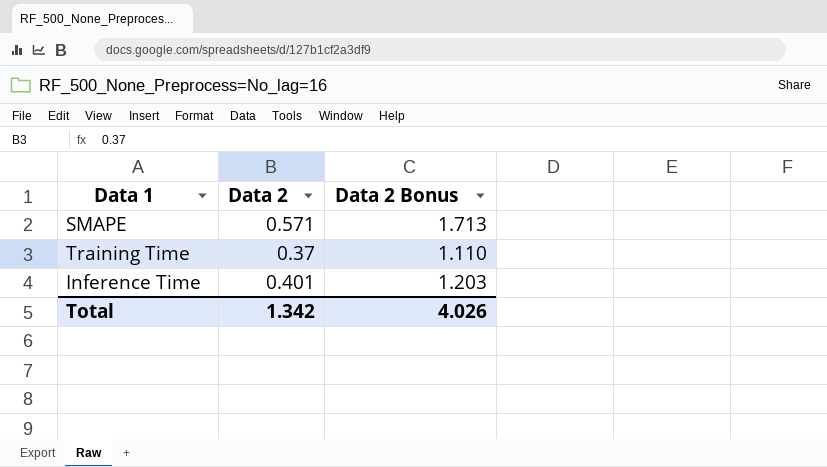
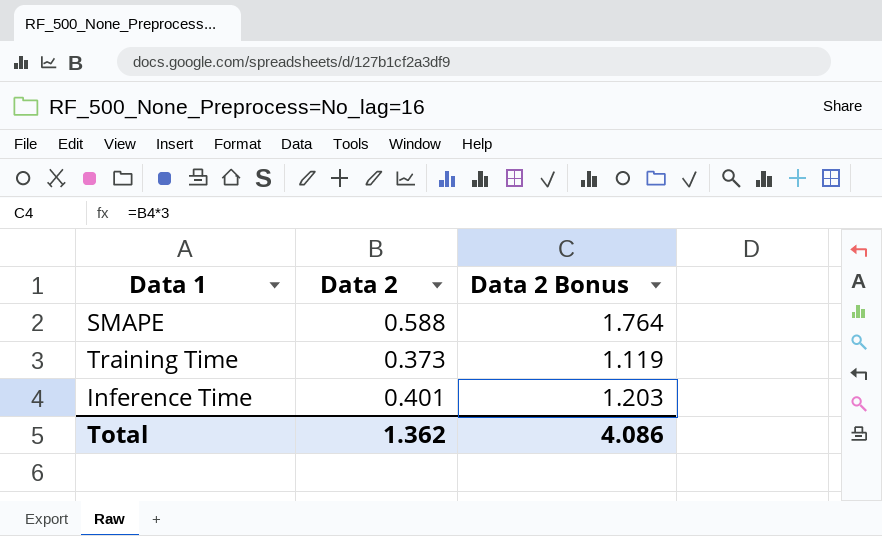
SMAPE | Data 2: 0.571 -> 0.588
SMAPE | Data 2 Bonus: 1.713 -> 1.764
Training Time | Data 2: 0.37 -> 0.373
Training Time | Data 2 Bonus: 1.110 -> 1.119
Total | Data 2: 1.342 -> 1.362
Total | Data 2 Bonus: 4.026 -> 4.086

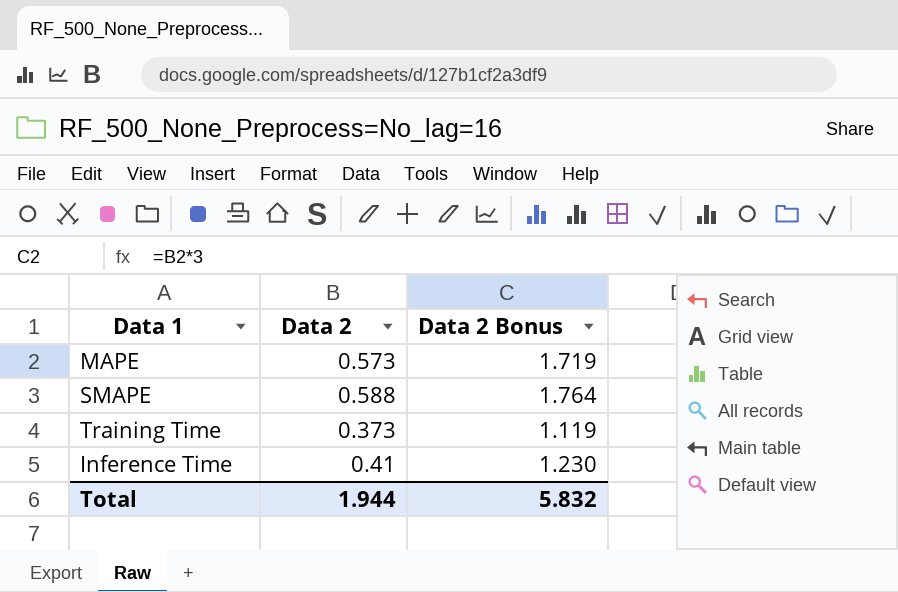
row MAPE: none -> 0.573 | 1.719
Inference Time | Data 2: 0.401 -> 0.41
Inference Time | Data 2 Bonus: 1.203 -> 1.230
Total | Data 2: 1.362 -> 1.944
Total | Data 2 Bonus: 4.086 -> 5.832

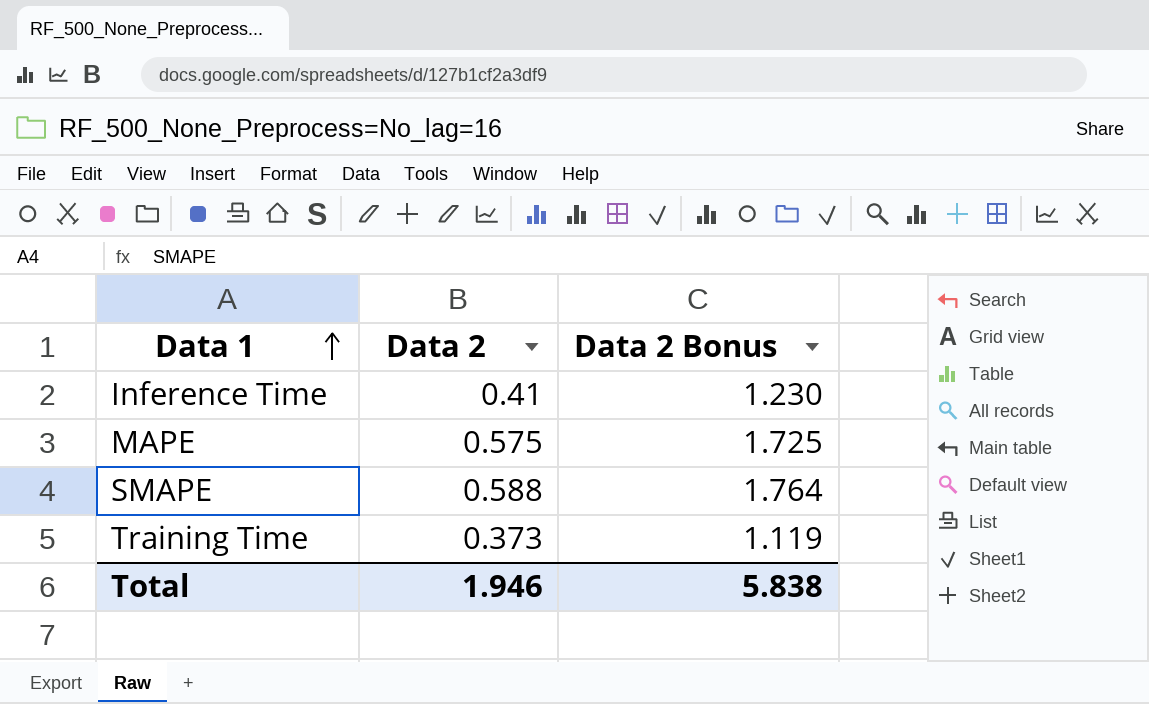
row order: none -> Data 1 ascending
MAPE | Data 2: 0.573 -> 0.575
MAPE | Data 2 Bonus: 1.719 -> 1.725
Total | Data 2: 1.944 -> 1.946
Total | Data 2 Bonus: 5.832 -> 5.838

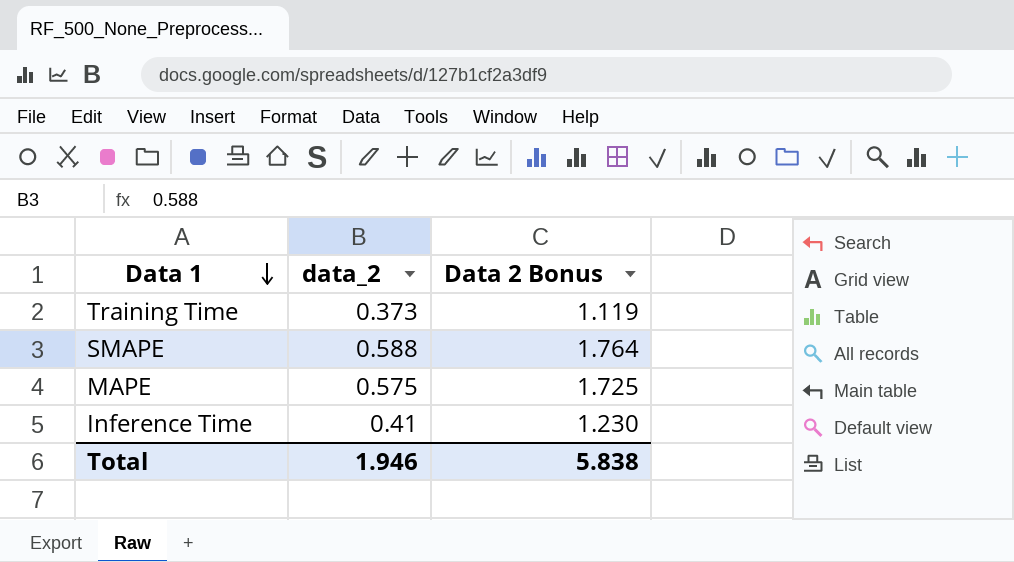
row order: Data 1 ascending -> Data 1 descending
column name: Data 2 -> data_2

